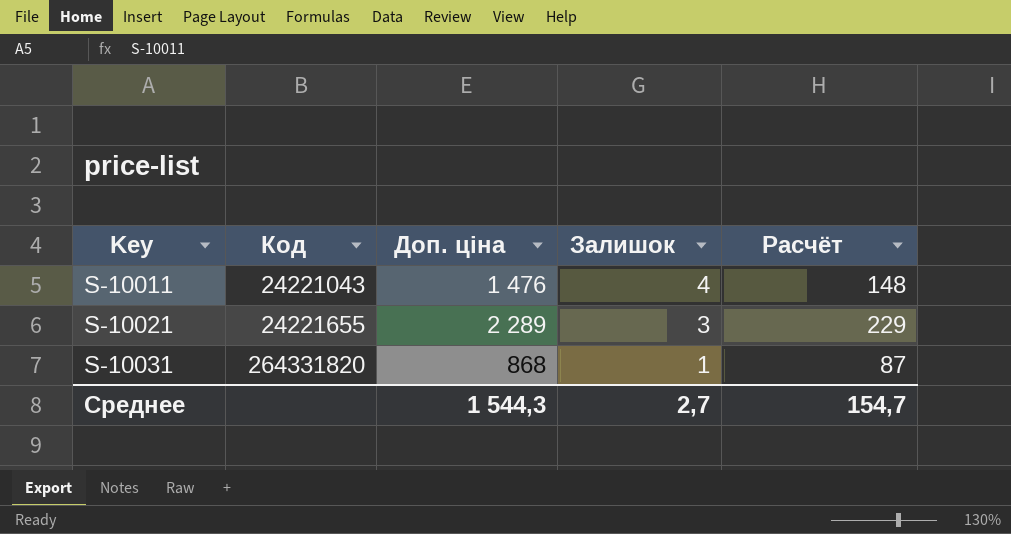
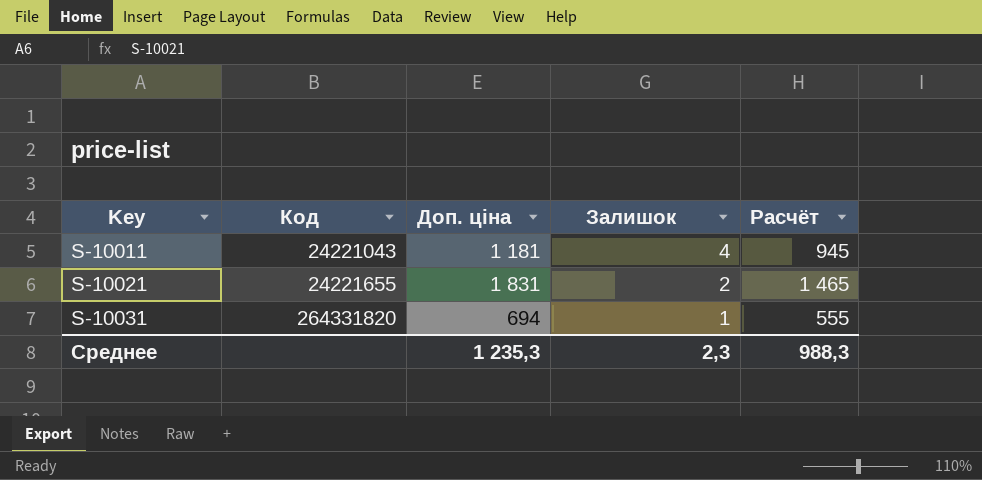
column Расчёт | formula: [Доп. ціна] * 0,1 -> [Доп. ціна] * 0,8
S-10011 | Доп. ціна: 1 476 -> 1 181
S-10021 | Доп. ціна: 2 289 -> 1 831
S-10021 | Залишок: 3 -> 2
S-10031 | Доп. ціна: 868 -> 694
Среднее | Доп. ціна: 1 544,3 -> 1 235,3
Среднее | Залишок: 2,7 -> 2,3
Среднее | Расчёт: 154,7 -> 988,3

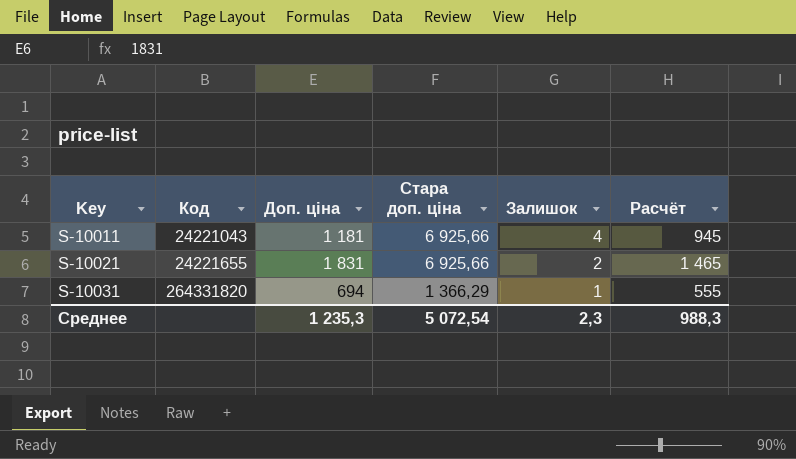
column Стара доп. ціна | position: none -> 4

